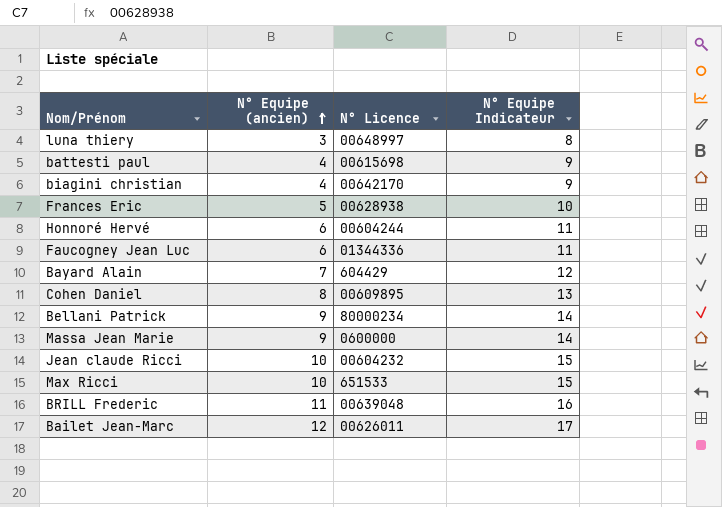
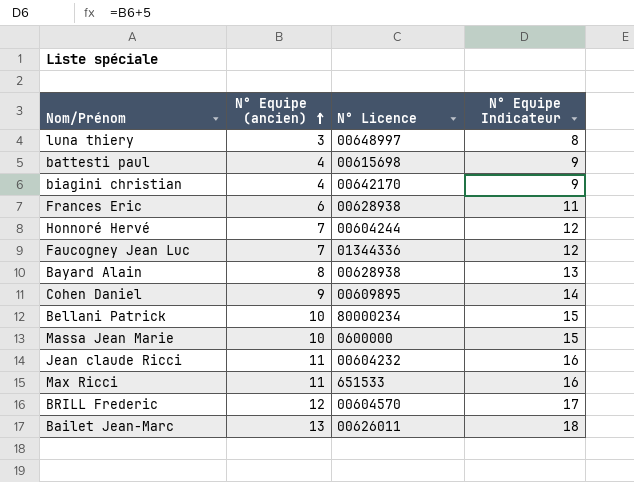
Frances Eric | N° Equipe (ancien): 5 -> 6
Frances Eric | N° Equipe Indicateur: 10 -> 11
Honnoré Hervé | N° Equipe (ancien): 6 -> 7
Honnoré Hervé | N° Equipe Indicateur: 11 -> 12
Faucogney Jean Luc | N° Equipe (ancien): 6 -> 7
Faucogney Jean Luc | N° Equipe Indicateur: 11 -> 12
Bayard Alain | N° Equipe (ancien): 7 -> 8
Bayard Alain | N° Licence: 604429 -> 00628938
Bayard Alain | N° Equipe Indicateur: 12 -> 13
Cohen Daniel | N° Equipe (ancien): 8 -> 9
Cohen Daniel | N° Equipe Indicateur: 13 -> 14
Bellani Patrick | N° Equipe (ancien): 9 -> 10
Bellani Patrick | N° Equipe Indicateur: 14 -> 15
Massa Jean Marie | N° Equipe (ancien): 9 -> 10
Massa Jean Marie | N° Equipe Indicateur: 14 -> 15
Jean claude Ricci | N° Equipe (ancien): 10 -> 11
Jean claude Ricci | N° Equipe Indicateur: 15 -> 16
Max Ricci | N° Equipe (ancien): 10 -> 11
Max Ricci | N° Equipe Indicateur: 15 -> 16
BRILL Frederic | N° Equipe (ancien): 11 -> 12
BRILL Frederic | N° Licence: 00639048 -> 00604570
BRILL Frederic | N° Equipe Indicateur: 16 -> 17
Bailet Jean-Marc | N° Equipe (ancien): 12 -> 13
Bailet Jean-Marc | N° Equipe Indicateur: 17 -> 18

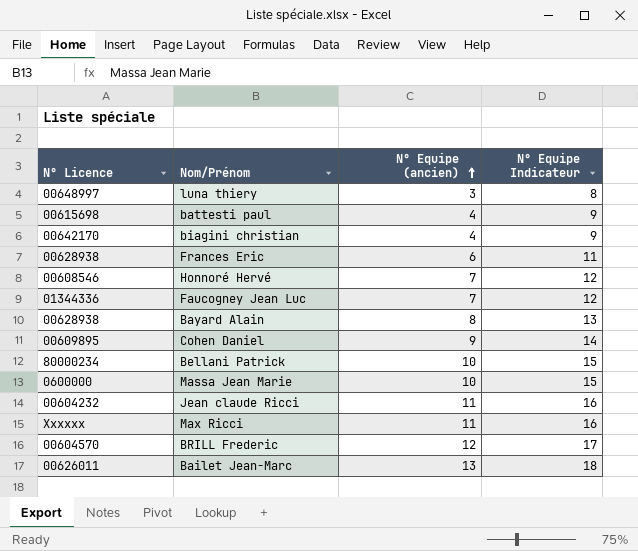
column N° Licence | position: 3 -> 1
Honnoré Hervé | N° Licence: 00604244 -> 00608546
Max Ricci | N° Licence: 651533 -> Xxxxxx

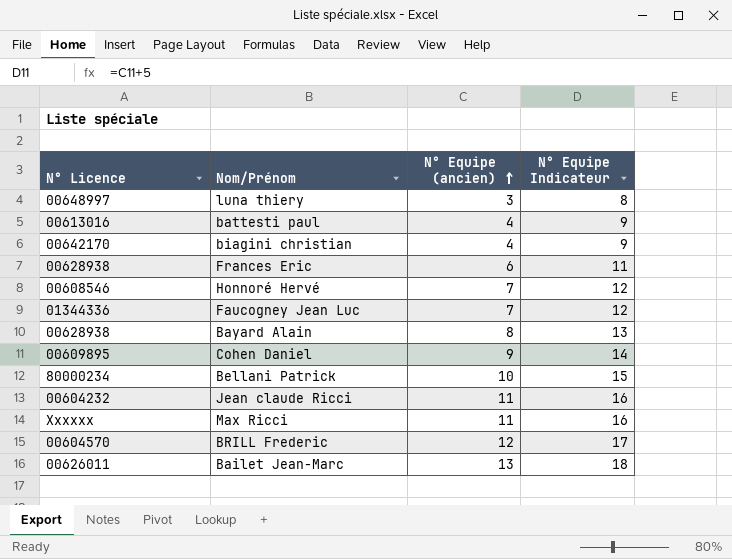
row Massa Jean Marie: 0600000 | 10 | 15 -> none
battesti paul | N° Licence: 00615698 -> 00613016

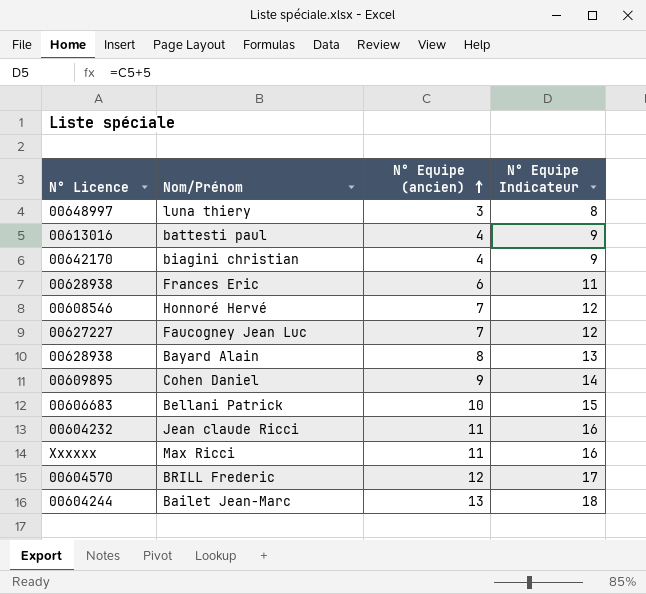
Faucogney Jean Luc | N° Licence: 01344336 -> 00627227
Bellani Patrick | N° Licence: 80000234 -> 00606683
Bailet Jean-Marc | N° Licence: 00626011 -> 00604244

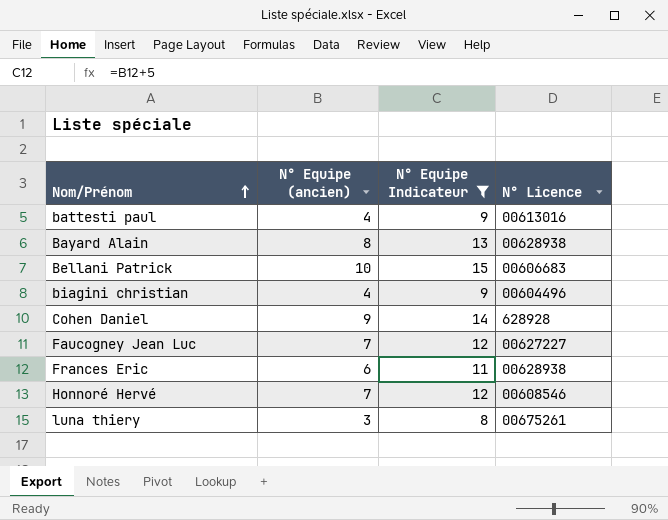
filter: none -> N° Equipe Indicateur <= 15
row order: N° Equipe (ancien) ascending -> Nom/Prénom ascending
column N° Licence | position: 1 -> 4
biagini christian | N° Licence: 00642170 -> 00604496
Cohen Daniel | N° Licence: 00609895 -> 628928
luna thiery | N° Licence: 00648997 -> 00675261

